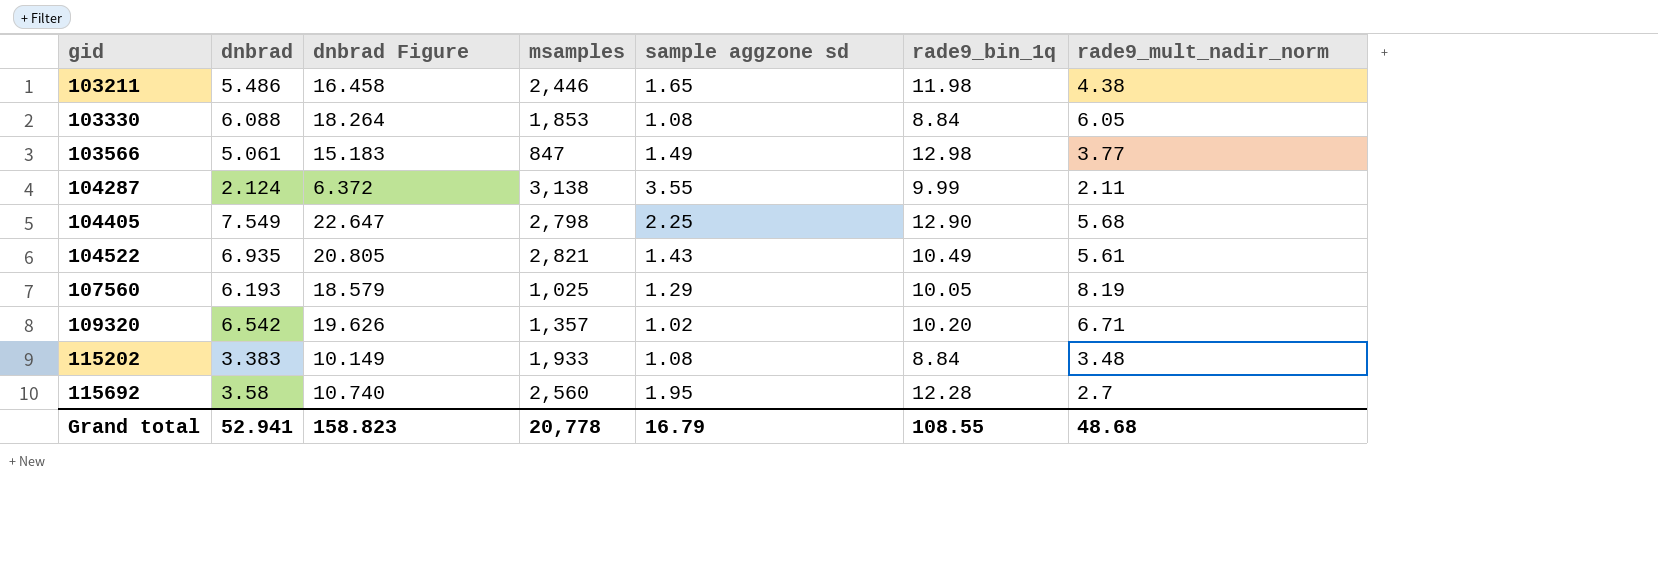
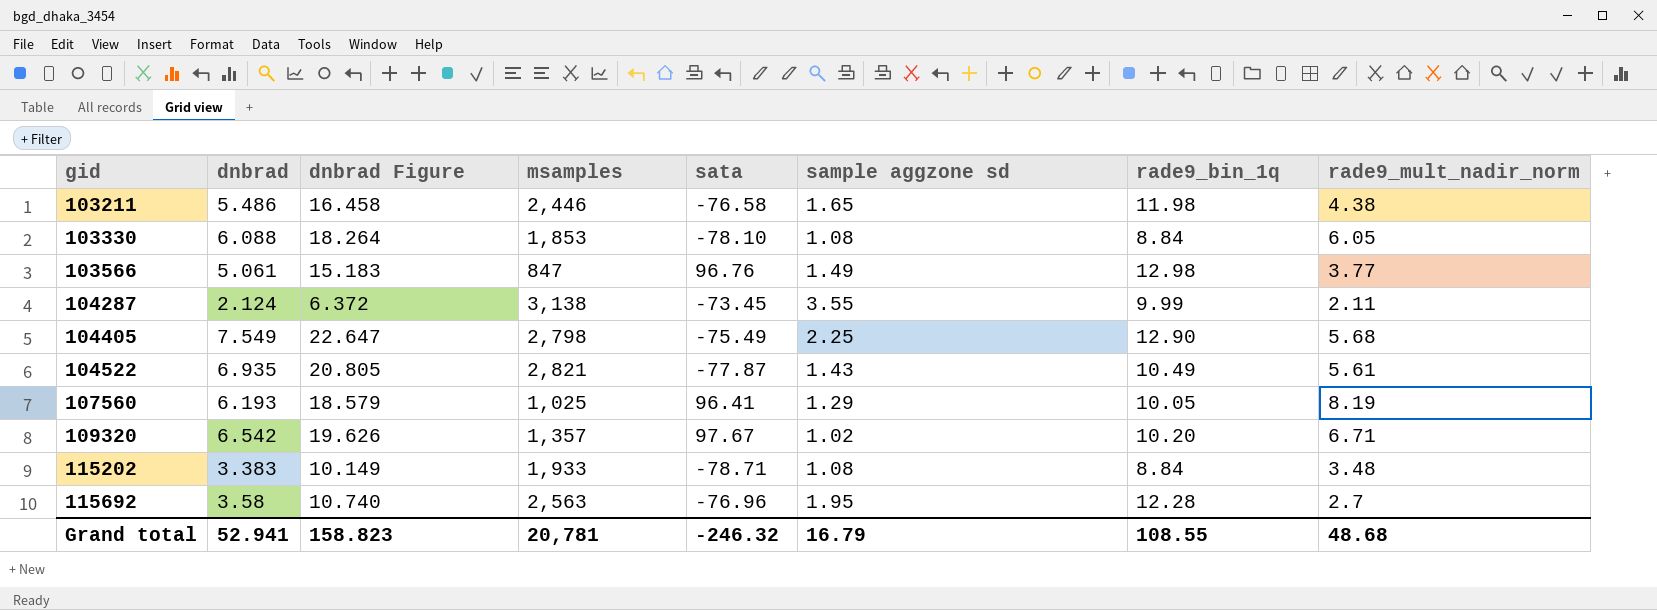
column sata | position: none -> 5
115692 | msamples: 2,560 -> 2,563
Grand total | msamples: 20,778 -> 20,781

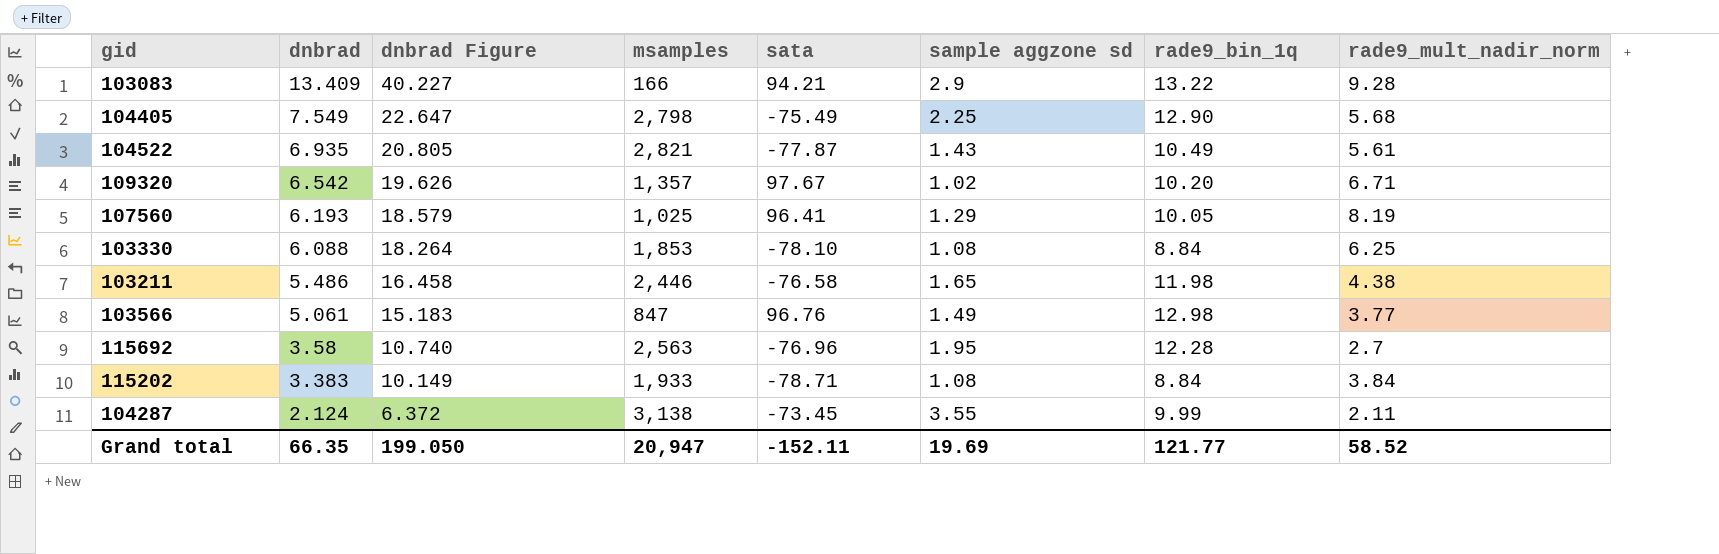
row order: gid ascending -> dnbrad descending
row 103083: none -> 13.409 | 40.227 | 166 | 94.21 | 2.9 | 13.22 | 9.28
103330 | rade9_mult_nadir_norm: 6.05 -> 6.25
115202 | rade9_mult_nadir_norm: 3.48 -> 3.84
Grand total | dnbrad: 52.941 -> 66.35
Grand total | dnbrad Figure: 158.823 -> 199.050
Grand total | msamples: 20,781 -> 20,947
Grand total | sata: -246.32 -> -152.11
Grand total | sample aggzone sd: 16.79 -> 19.69
Grand total | rade9_bin_1q: 108.55 -> 121.77
Grand total | rade9_mult_nadir_norm: 48.68 -> 58.52

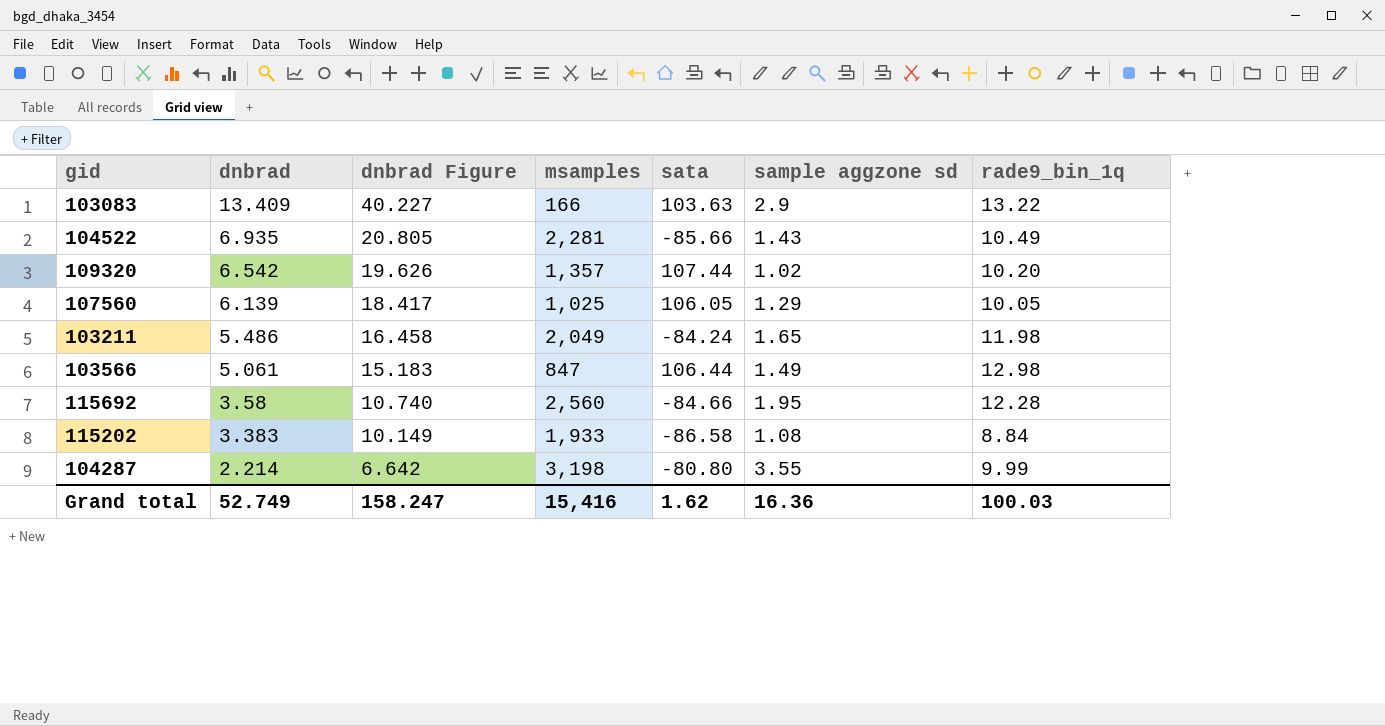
column rade9_mult_nadir_norm | position: 8 -> none
row 104405: 7.549 | 22.647 | 2,798 | -75.49 | 2.25 | 12.90 | 5.68 -> none
row 103330: 6.088 | 18.264 | 1,853 | -78.10 | 1.08 | 8.84 | 6.25 -> none
103083 | sata: 94.21 -> 103.63
104522 | msamples: 2,821 -> 2,281
104522 | sata: -77.87 -> -85.66
109320 | sata: 97.67 -> 107.44
107560 | dnbrad: 6.193 -> 6.139
107560 | dnbrad Figure: 18.579 -> 18.417
107560 | sata: 96.41 -> 106.05
103211 | msamples: 2,446 -> 2,049
103211 | sata: -76.58 -> -84.24
103566 | sata: 96.76 -> 106.44
115692 | msamples: 2,563 -> 2,560
115692 | sata: -76.96 -> -84.66
115202 | sata: -78.71 -> -86.58
104287 | dnbrad: 2.124 -> 2.214
104287 | dnbrad Figure: 6.372 -> 6.642
104287 | msamples: 3,138 -> 3,198
104287 | sata: -73.45 -> -80.80
Grand total | dnbrad: 66.35 -> 52.749
Grand total | dnbrad Figure: 199.050 -> 158.247
Grand total | msamples: 20,947 -> 15,416
Grand total | sata: -152.11 -> 1.62
Grand total | sample aggzone sd: 19.69 -> 16.36
Grand total | rade9_bin_1q: 121.77 -> 100.03

